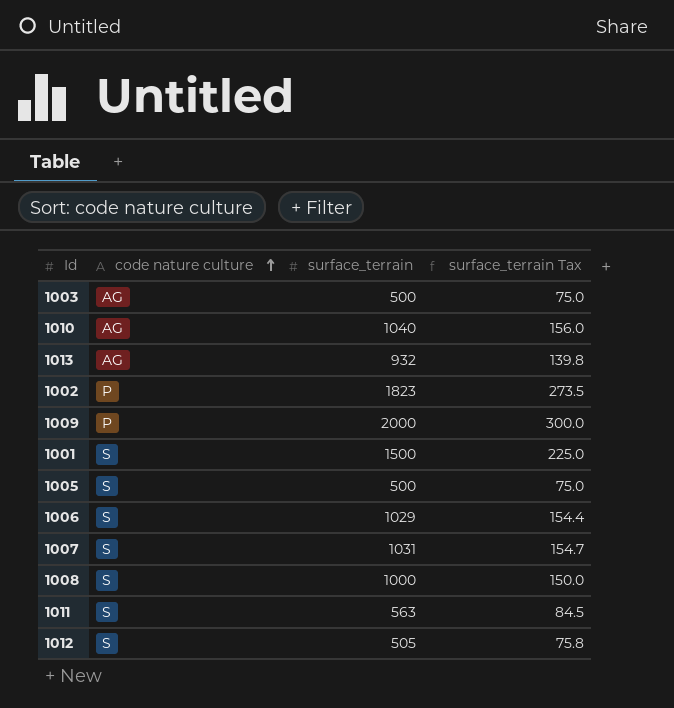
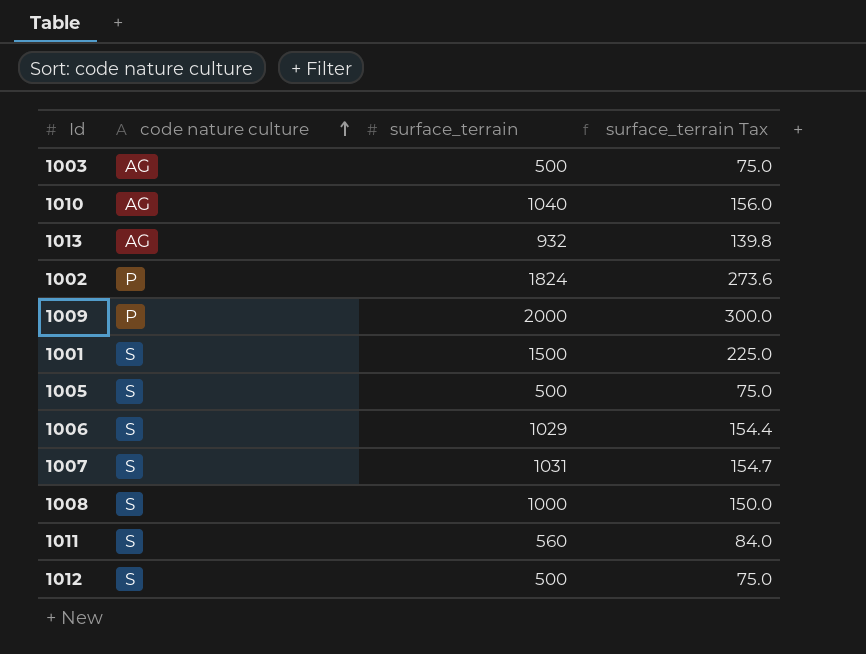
1002 | surface_terrain: 1823 -> 1824
1002 | surface_terrain Tax: 273.5 -> 273.6
1011 | surface_terrain: 563 -> 560
1011 | surface_terrain Tax: 84.5 -> 84.0
1012 | surface_terrain: 505 -> 500
1012 | surface_terrain Tax: 75.8 -> 75.0

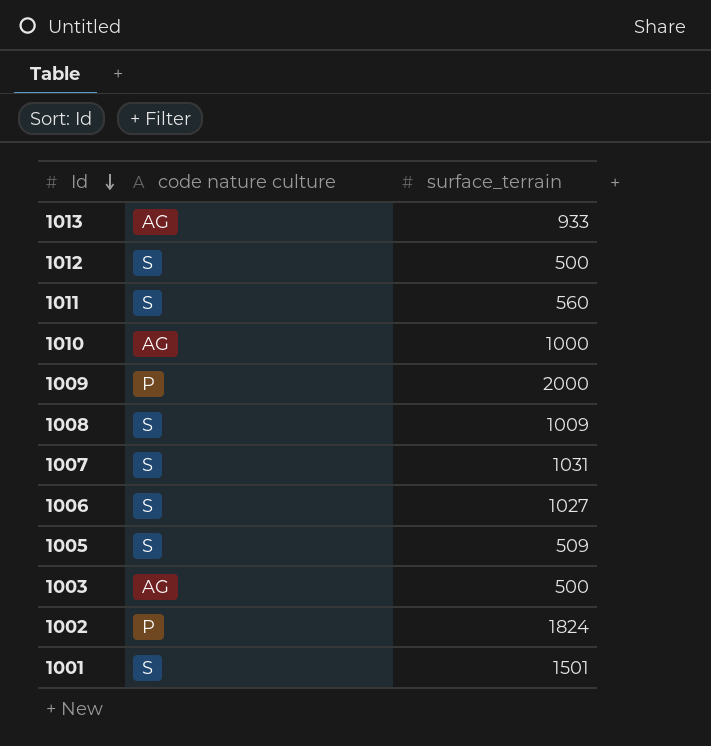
row order: code nature culture ascending -> Id descending
column surface_terrain Tax | formula: [surface_terrain] * 0.15 -> none
1013 | surface_terrain: 932 -> 933
1010 | surface_terrain: 1040 -> 1000
1008 | surface_terrain: 1000 -> 1009
1006 | surface_terrain: 1029 -> 1027
1005 | surface_terrain: 500 -> 509
1001 | surface_terrain: 1500 -> 1501

